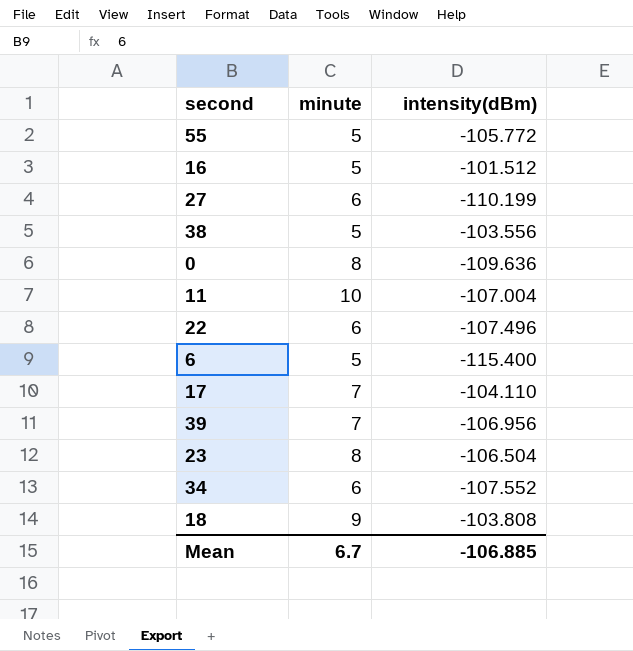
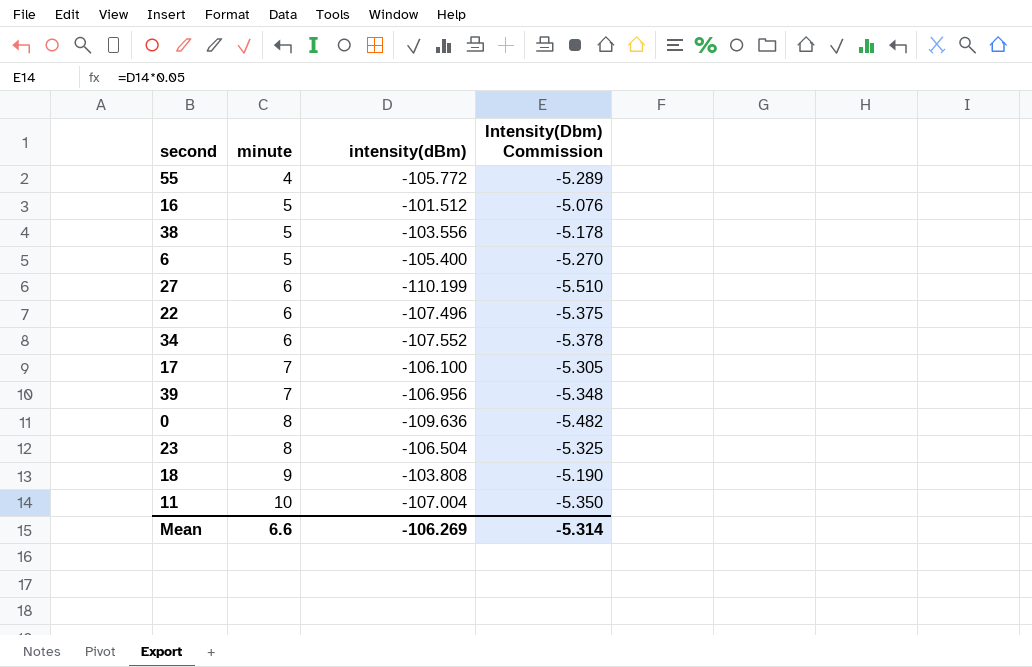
row order: none -> minute ascending
column Intensity(Dbm) Commission | formula: none -> [intensity(dBm)] * 0.05
55 | minute: 5 -> 4
6 | intensity(dBm): -115.400 -> -105.400
17 | intensity(dBm): -104.110 -> -106.100
Mean | minute: 6.7 -> 6.6
Mean | intensity(dBm): -106.885 -> -106.269

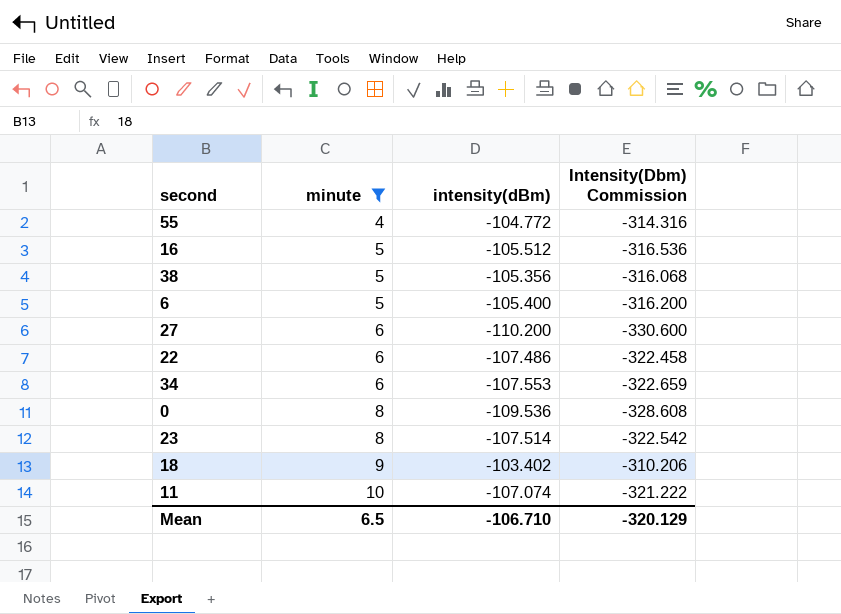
filter: none -> minute != 7
column Intensity(Dbm) Commission | formula: [intensity(dBm)] * 0.05 -> [intensity(dBm)] * 3
55 | intensity(dBm): -105.772 -> -104.772
16 | intensity(dBm): -101.512 -> -105.512
38 | intensity(dBm): -103.556 -> -105.356
27 | intensity(dBm): -110.199 -> -110.200
22 | intensity(dBm): -107.496 -> -107.486
34 | intensity(dBm): -107.552 -> -107.553
0 | intensity(dBm): -109.636 -> -109.536
23 | intensity(dBm): -106.504 -> -107.514
18 | intensity(dBm): -103.808 -> -103.402
11 | intensity(dBm): -107.004 -> -107.074
Mean | minute: 6.6 -> 6.5
Mean | intensity(dBm): -106.269 -> -106.710
Mean | Intensity(Dbm) Commission: -5.314 -> -320.129

